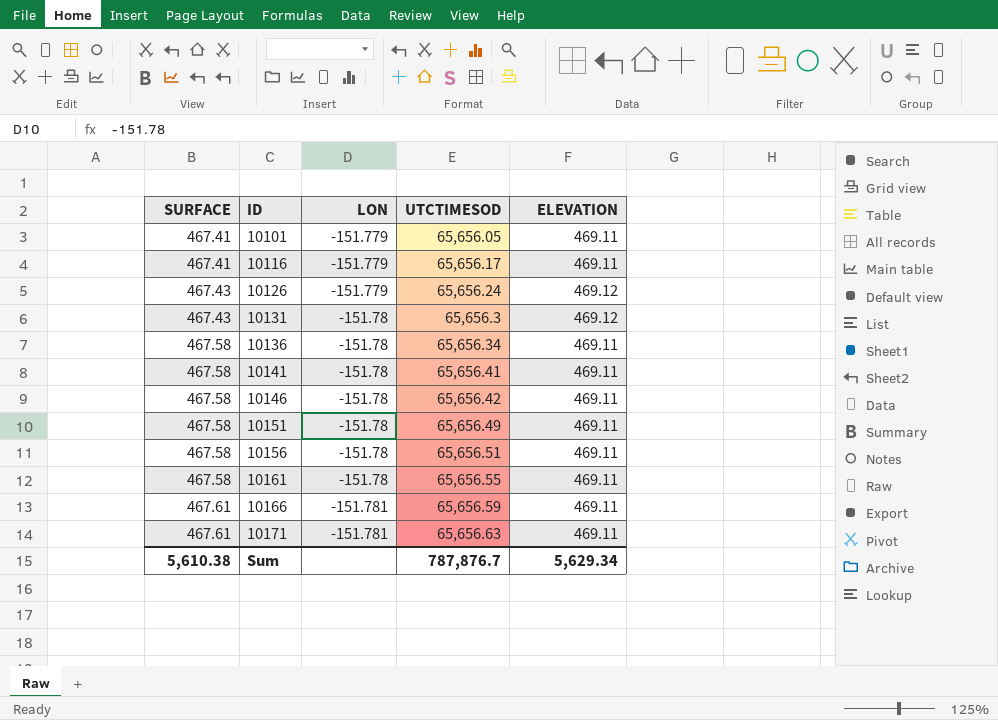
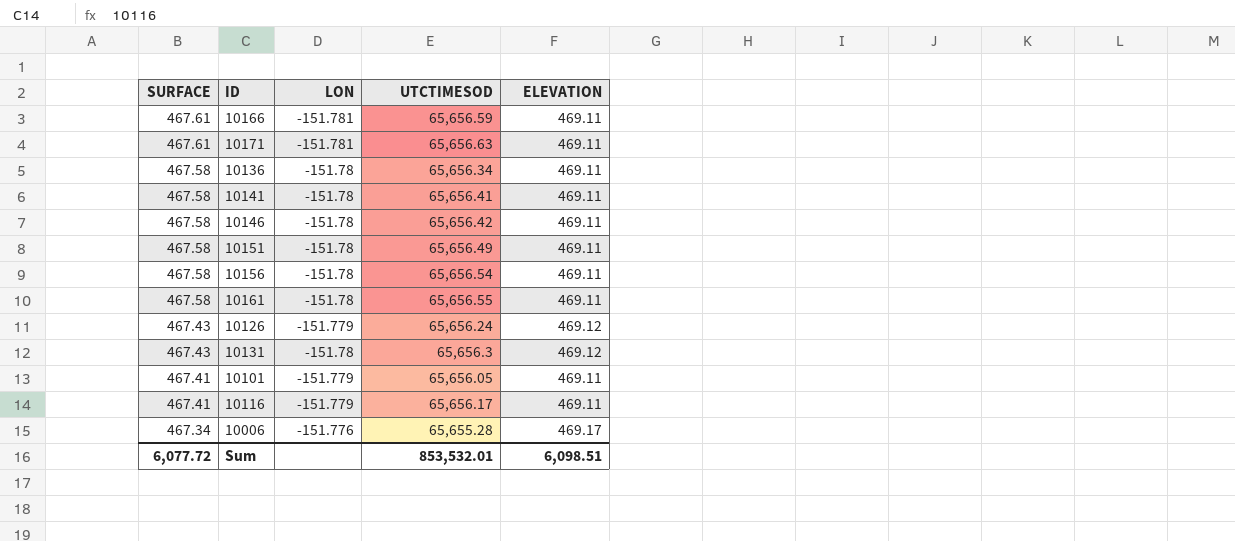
row order: SURFACE ascending -> SURFACE descending
10156 | UTCTIMESOD: 65,656.51 -> 65,656.54
row 10006: none -> 467.34 | -151.776 | 65,655.28 | 469.17
Sum | SURFACE: 5,610.38 -> 6,077.72
Sum | UTCTIMESOD: 787,876.7 -> 853,532.01
Sum | ELEVATION: 5,629.34 -> 6,098.51

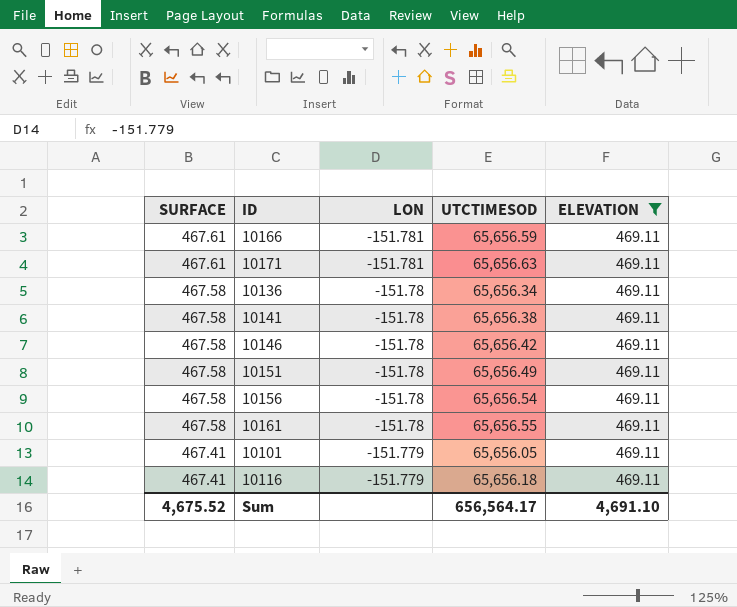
filter: none -> ELEVATION = 469.11
10141 | UTCTIMESOD: 65,656.41 -> 65,656.38
10116 | UTCTIMESOD: 65,656.17 -> 65,656.18
Sum | SURFACE: 6,077.72 -> 4,675.52
Sum | UTCTIMESOD: 853,532.01 -> 656,564.17
Sum | ELEVATION: 6,098.51 -> 4,691.10

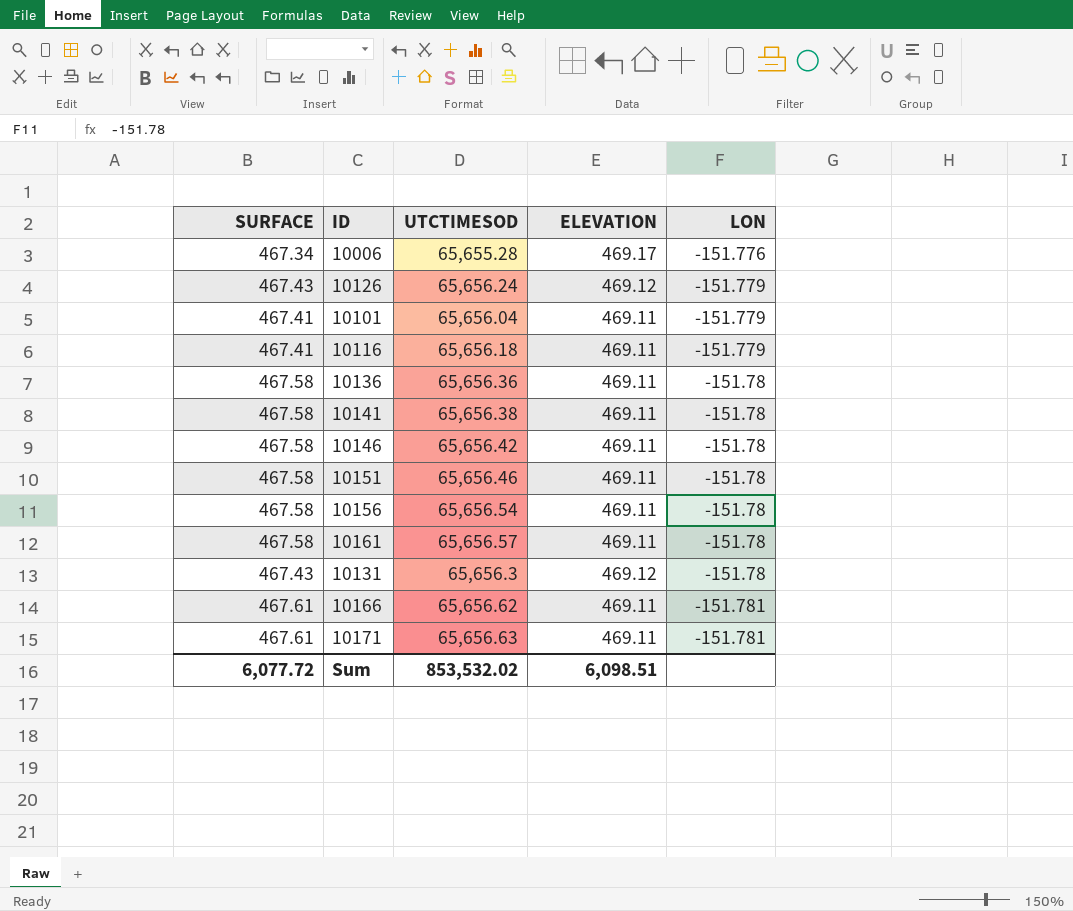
filter: ELEVATION = 469.11 -> none
row order: SURFACE descending -> LON descending
column LON | position: 3 -> 5
10101 | UTCTIMESOD: 65,656.05 -> 65,656.04
10136 | UTCTIMESOD: 65,656.34 -> 65,656.36
10151 | UTCTIMESOD: 65,656.49 -> 65,656.46
10161 | UTCTIMESOD: 65,656.55 -> 65,656.57
10166 | UTCTIMESOD: 65,656.59 -> 65,656.62
Sum | SURFACE: 4,675.52 -> 6,077.72
Sum | UTCTIMESOD: 656,564.17 -> 853,532.02
Sum | ELEVATION: 4,691.10 -> 6,098.51

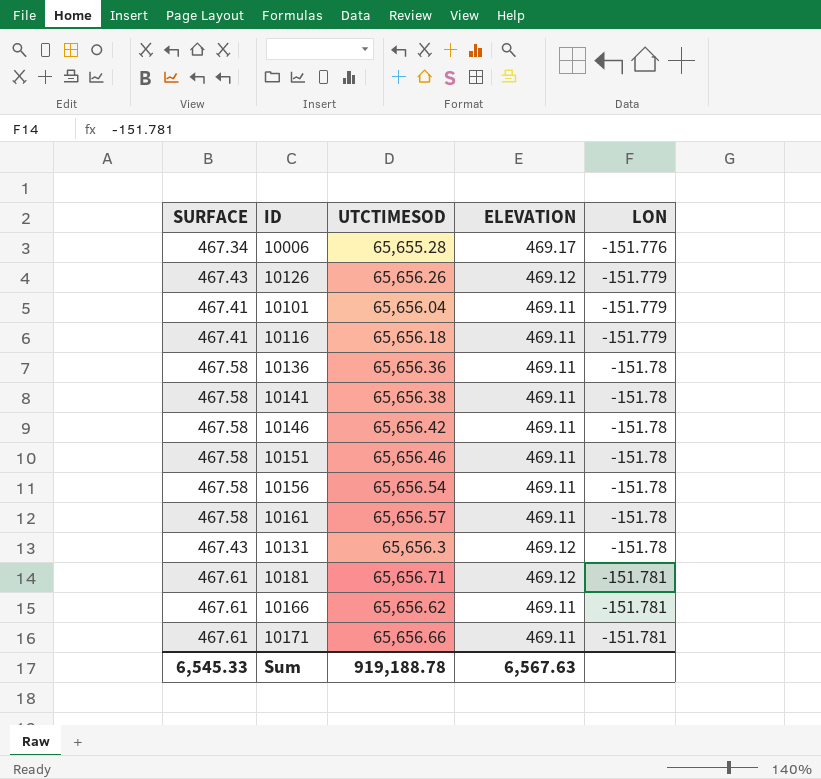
10126 | UTCTIMESOD: 65,656.24 -> 65,656.26
row 10181: none -> 467.61 | 65,656.71 | 469.12 | -151.781
10171 | UTCTIMESOD: 65,656.63 -> 65,656.66
Sum | SURFACE: 6,077.72 -> 6,545.33
Sum | UTCTIMESOD: 853,532.02 -> 919,188.78
Sum | ELEVATION: 6,098.51 -> 6,567.63

